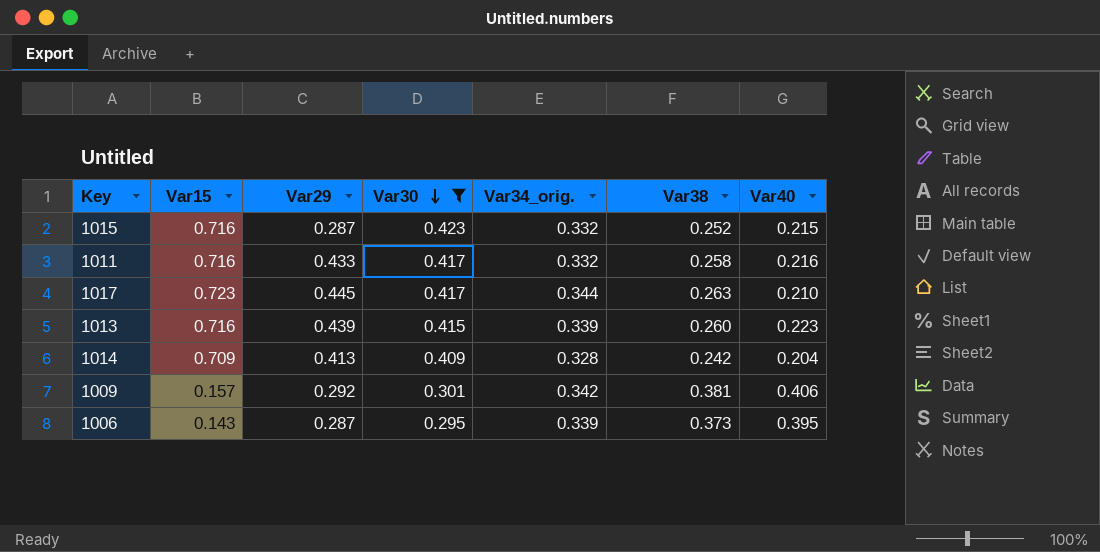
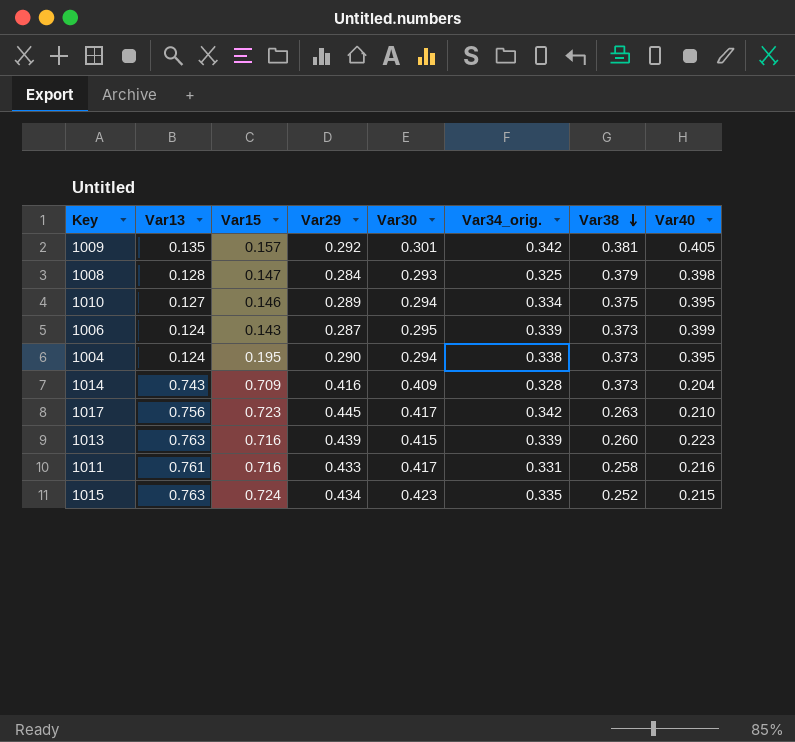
filter: Var30 >= 0.295 -> none
row order: Var30 descending -> Var38 descending
column Var13 | position: none -> 2
1009 | Var40: 0.406 -> 0.405
1006 | Var40: 0.395 -> 0.399
1014 | Var29: 0.413 -> 0.416
1014 | Var38: 0.242 -> 0.373
1017 | Var34_orig.: 0.344 -> 0.342
1011 | Var34_orig.: 0.332 -> 0.331
1015 | Var15: 0.716 -> 0.724
1015 | Var29: 0.287 -> 0.434
1015 | Var34_orig.: 0.332 -> 0.335

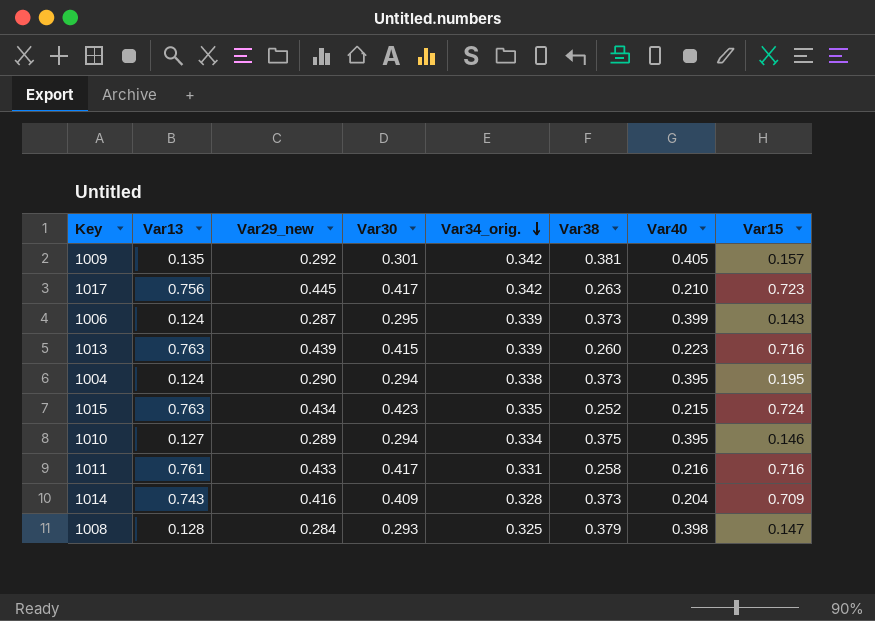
row order: Var38 descending -> Var34_orig. descending
column name: Var29 -> Var29_new
column Var15 | position: 3 -> 8

